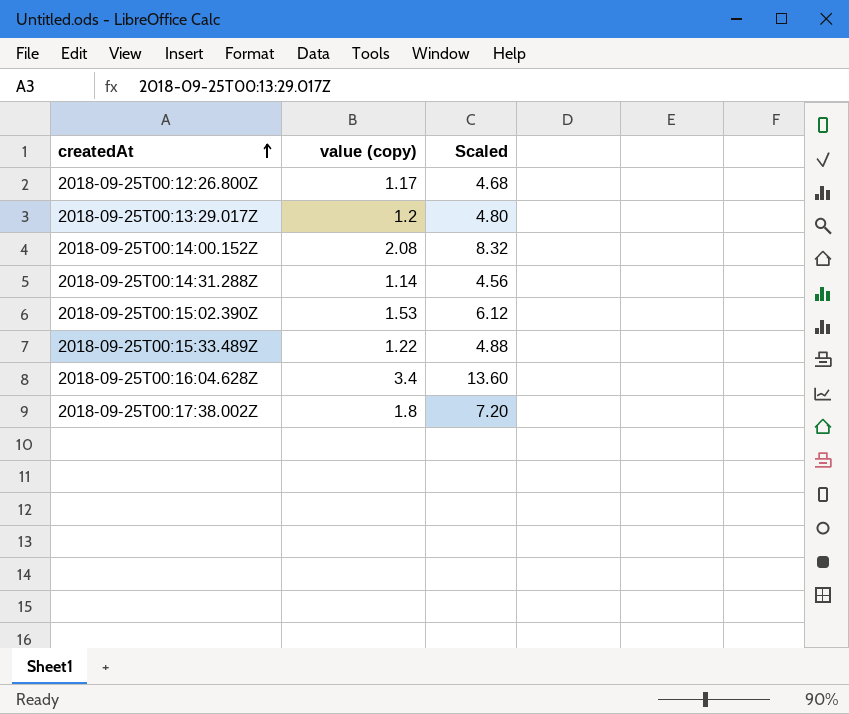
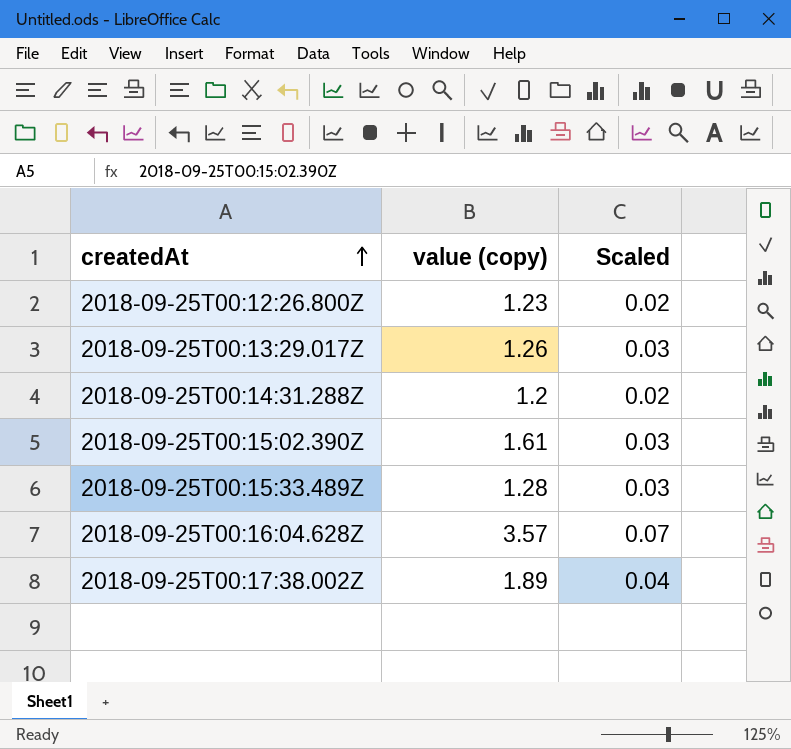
column Scaled | formula: [value (copy)] * 4 -> [value (copy)] * 0.02
row 2018-09-25T00:14:00.152Z: 2.08 | 8.32 -> none
2018-09-25T00:12:26.800Z | value (copy): 1.17 -> 1.23
2018-09-25T00:13:29.017Z | value (copy): 1.2 -> 1.26
2018-09-25T00:14:31.288Z | value (copy): 1.14 -> 1.2
2018-09-25T00:15:02.390Z | value (copy): 1.53 -> 1.61
2018-09-25T00:15:33.489Z | value (copy): 1.22 -> 1.28
2018-09-25T00:16:04.628Z | value (copy): 3.4 -> 3.57
2018-09-25T00:17:38.002Z | value (copy): 1.8 -> 1.89

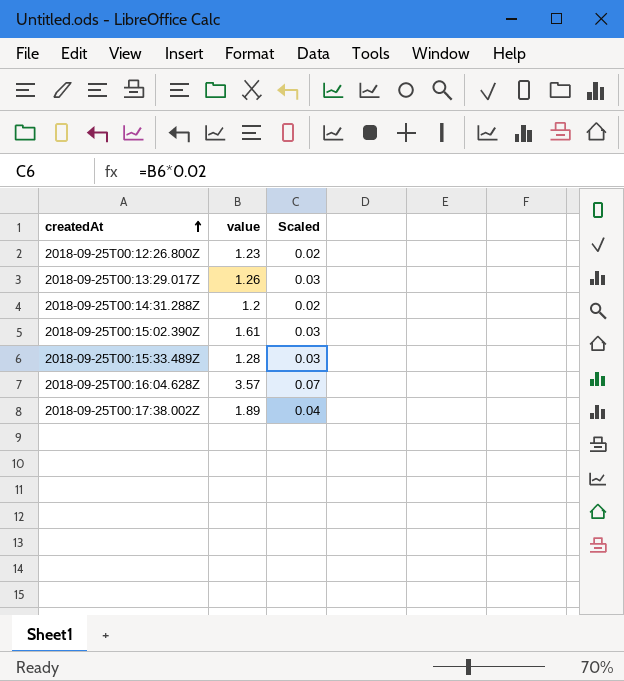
column name: value (copy) -> value

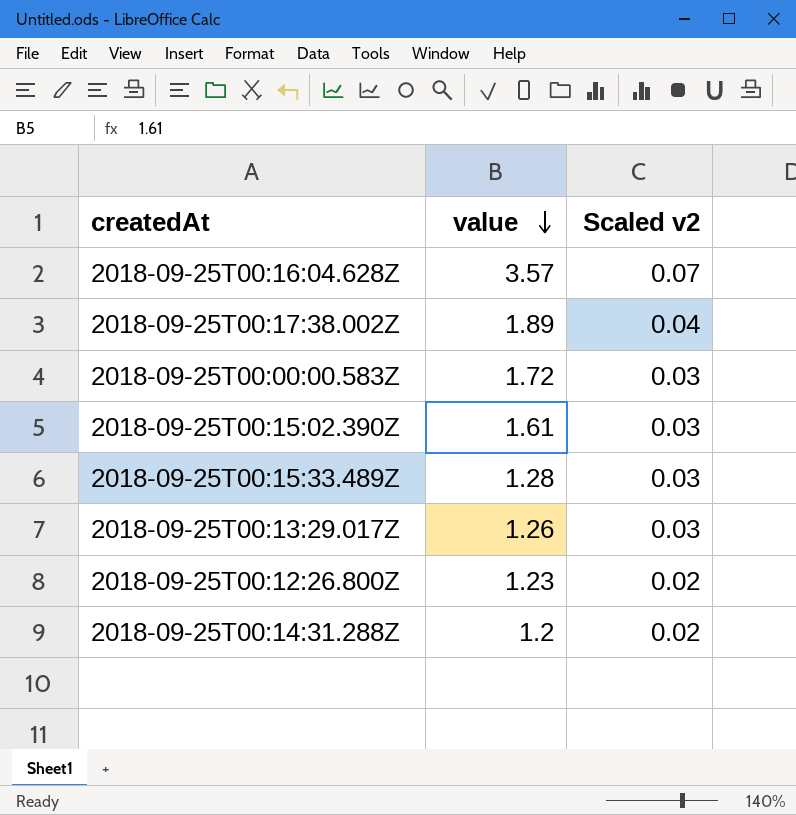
row order: createdAt ascending -> value descending
column name: Scaled -> Scaled v2
row 2018-09-25T00:00:00.583Z: none -> 1.72 | 0.03

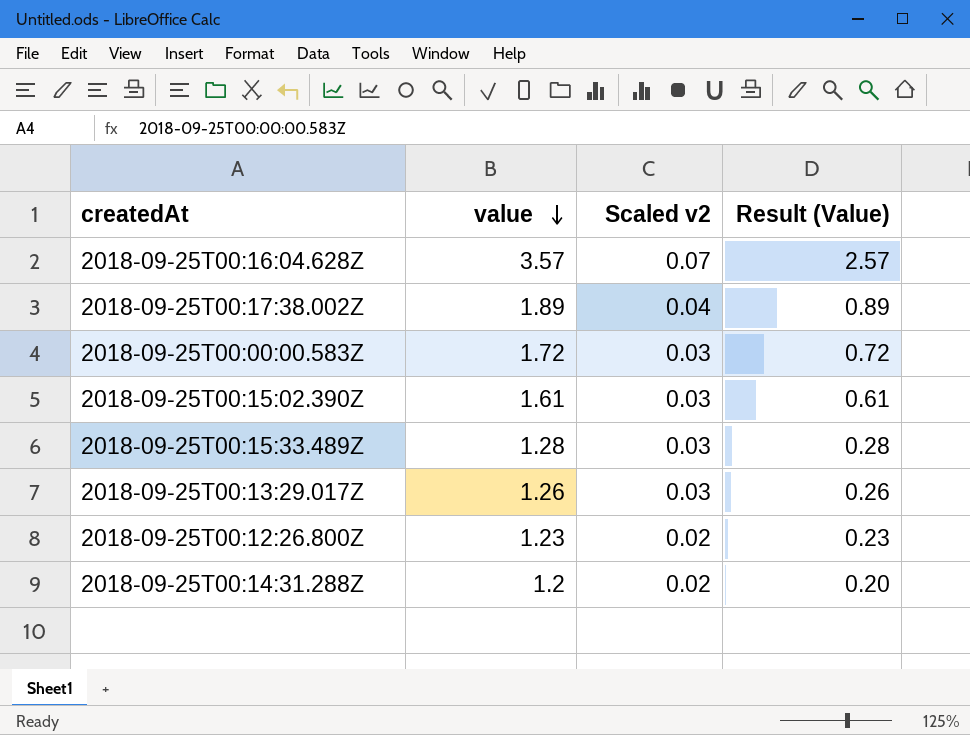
column Result (Value) | formula: none -> [value] - 1

